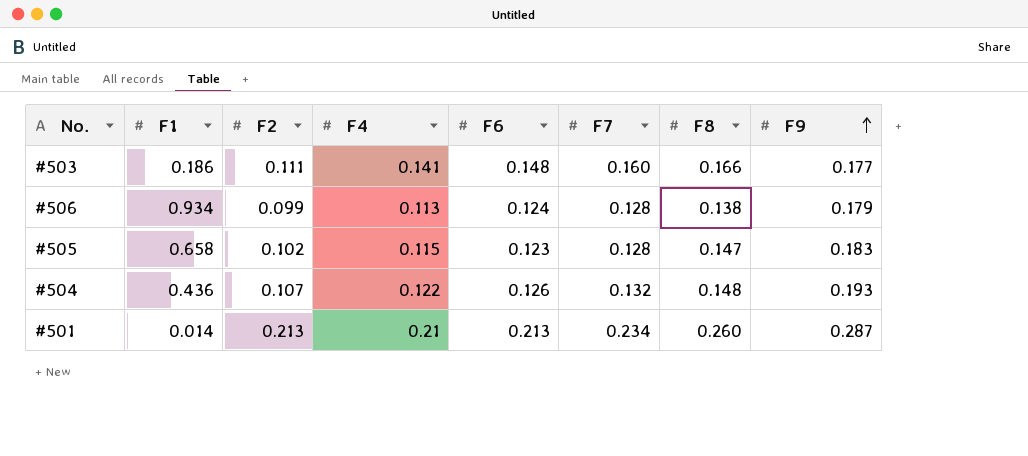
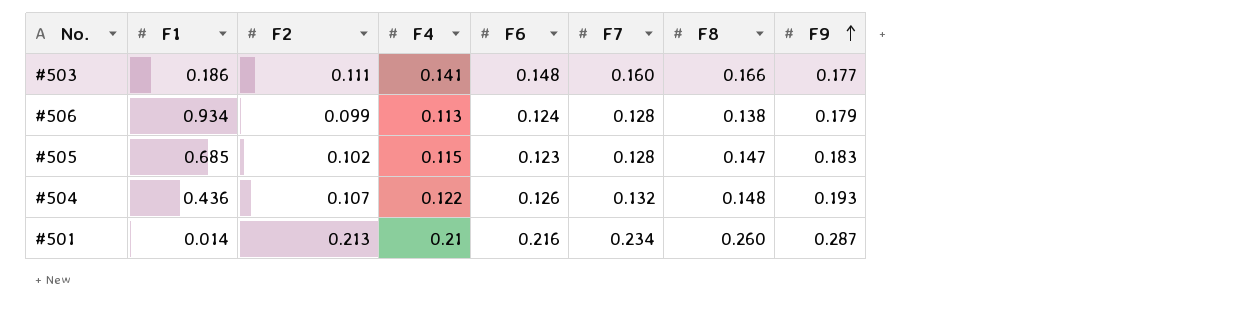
#505 | F1: 0.658 -> 0.685
#501 | F6: 0.213 -> 0.216

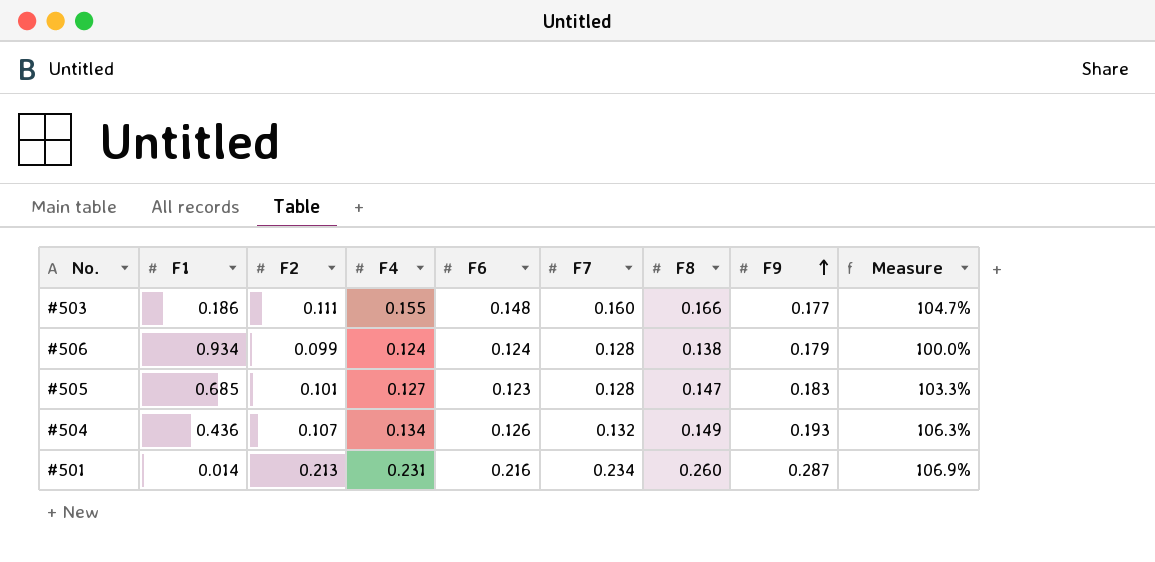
column Measure | formula: none -> [F4] / [F6]
#503 | F4: 0.141 -> 0.155
#506 | F4: 0.113 -> 0.124
#505 | F2: 0.102 -> 0.101
#505 | F4: 0.115 -> 0.127
#504 | F4: 0.122 -> 0.134
#504 | F8: 0.148 -> 0.149
#501 | F4: 0.21 -> 0.231

